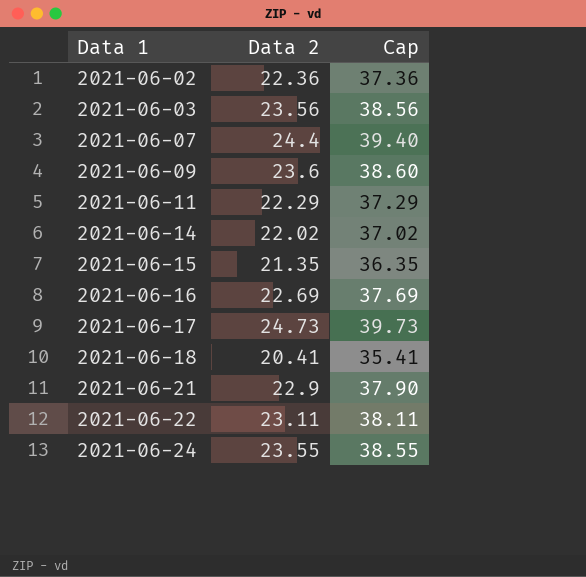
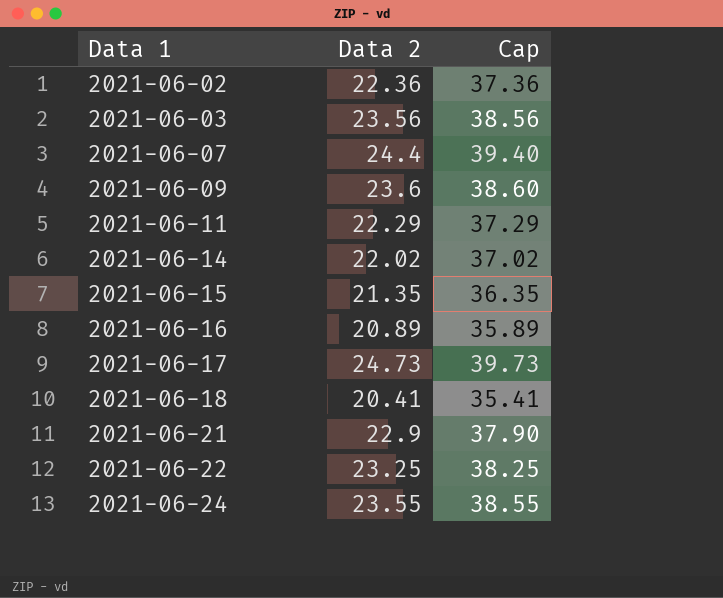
2021-06-16 | Data 2: 22.69 -> 20.89
2021-06-16 | Cap: 37.69 -> 35.89
2021-06-22 | Data 2: 23.11 -> 23.25
2021-06-22 | Cap: 38.11 -> 38.25

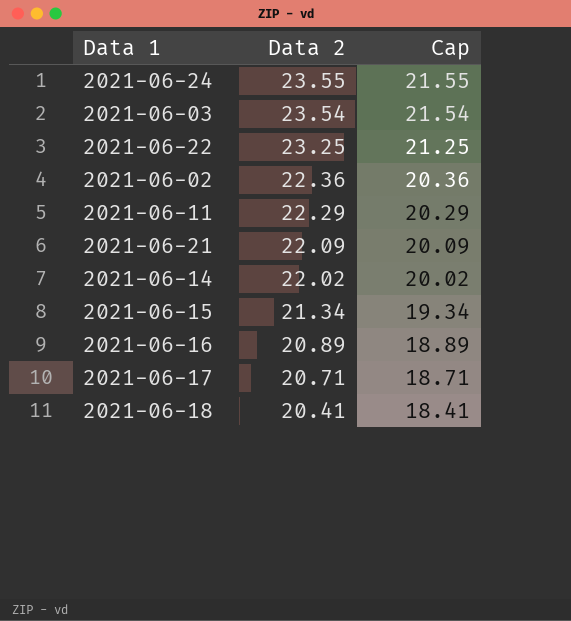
row order: Data 1 ascending -> Data 2 descending
column Cap | formula: [Data 2] + 15 -> [Data 2] - 2
row 2021-06-07: 24.4 | 39.40 -> none
row 2021-06-09: 23.6 | 38.60 -> none
2021-06-03 | Data 2: 23.56 -> 23.54
2021-06-21 | Data 2: 22.9 -> 22.09
2021-06-15 | Data 2: 21.35 -> 21.34
2021-06-17 | Data 2: 24.73 -> 20.71

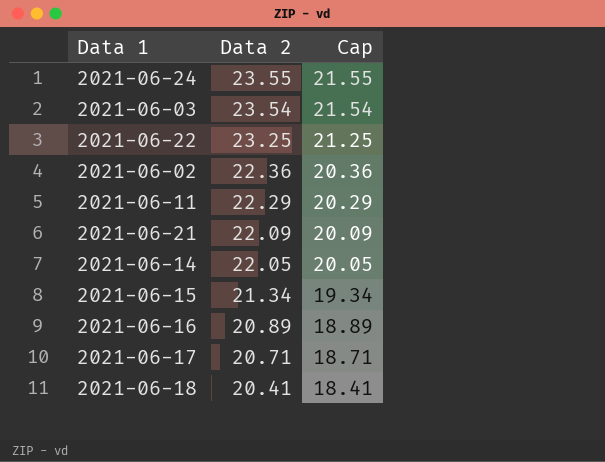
2021-06-14 | Data 2: 22.02 -> 22.05
2021-06-14 | Cap: 20.02 -> 20.05

